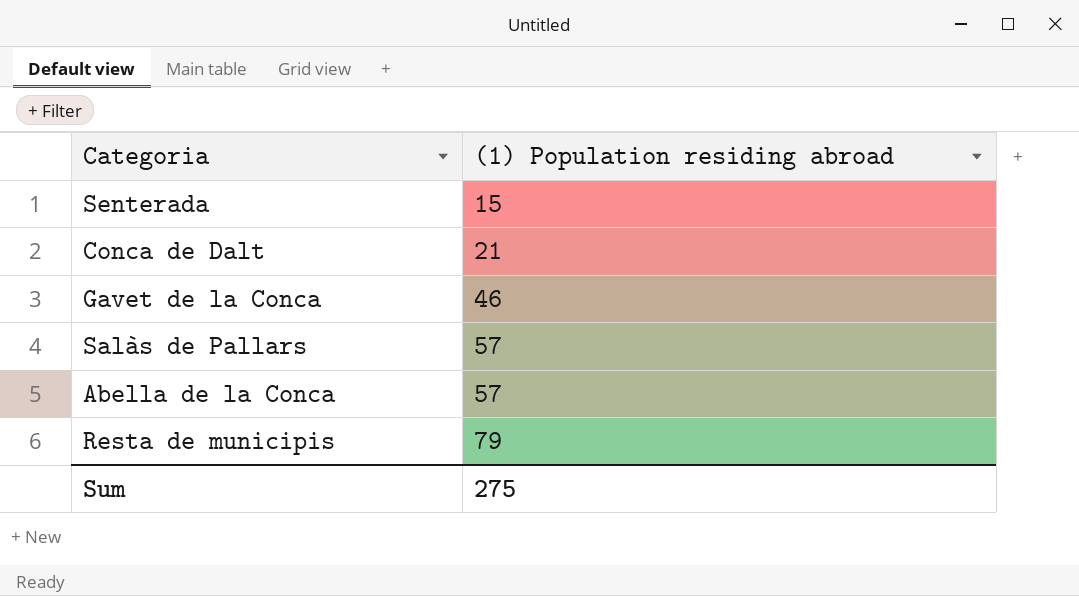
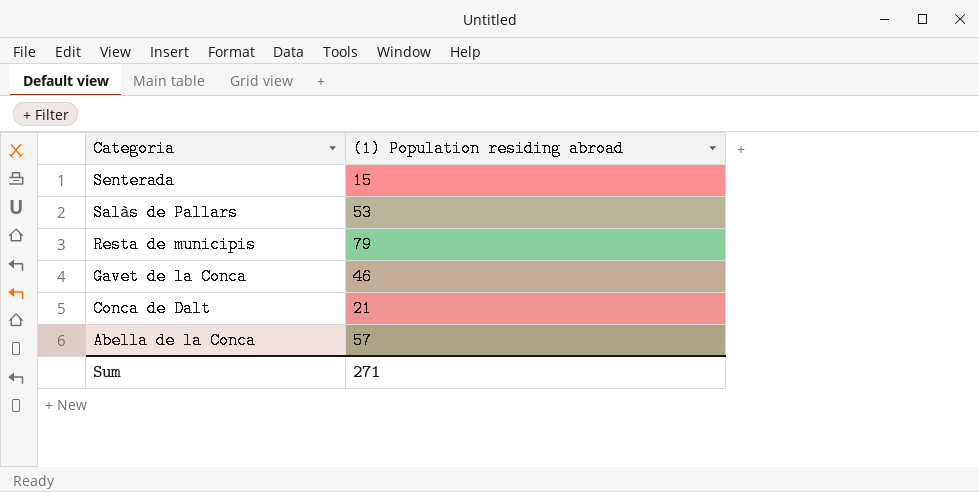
row order: (1) Population residing abroad ascending -> Categoria descending
Salàs de Pallars | (1) Population residing abroad: 57 -> 53
Sum | (1) Population residing abroad: 275 -> 271

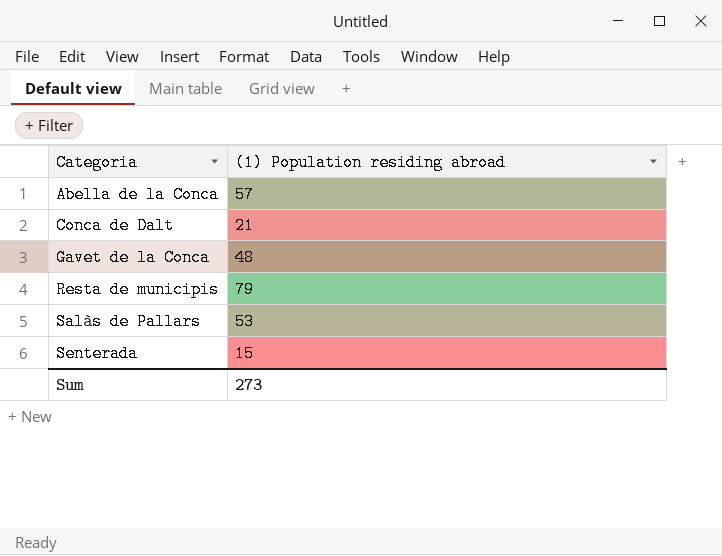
row order: Categoria descending -> Categoria ascending
Gavet de la Conca | (1) Population residing abroad: 46 -> 48
Sum | (1) Population residing abroad: 271 -> 273

